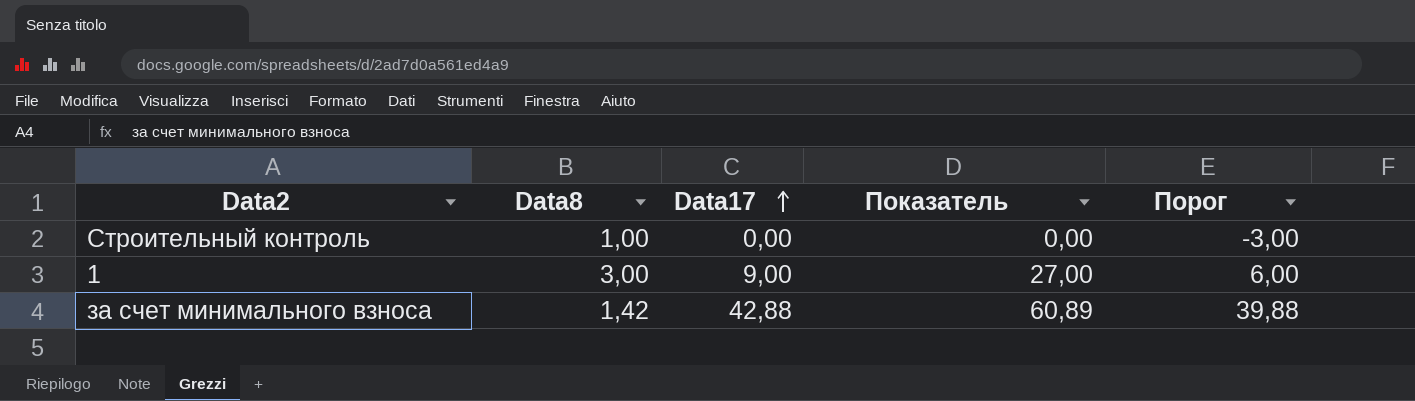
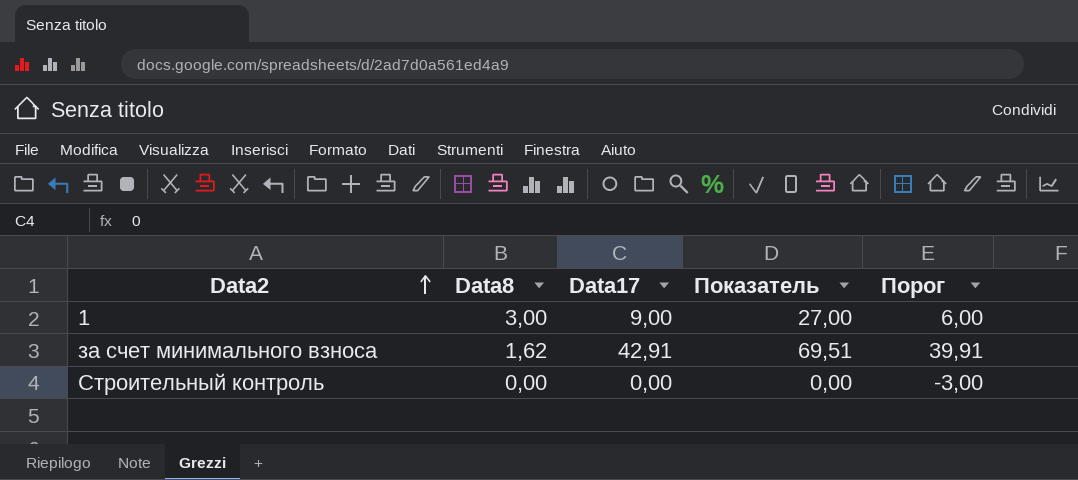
row order: Data17 ascending -> Data2 ascending
за счет минимального взноса | Data8: 1,42 -> 1,62
за счет минимального взноса | Data17: 42,88 -> 42,91
за счет минимального взноса | Показатель: 60,89 -> 69,51
за счет минимального взноса | Порог: 39,88 -> 39,91
Строительный контроль | Data8: 1,00 -> 0,00

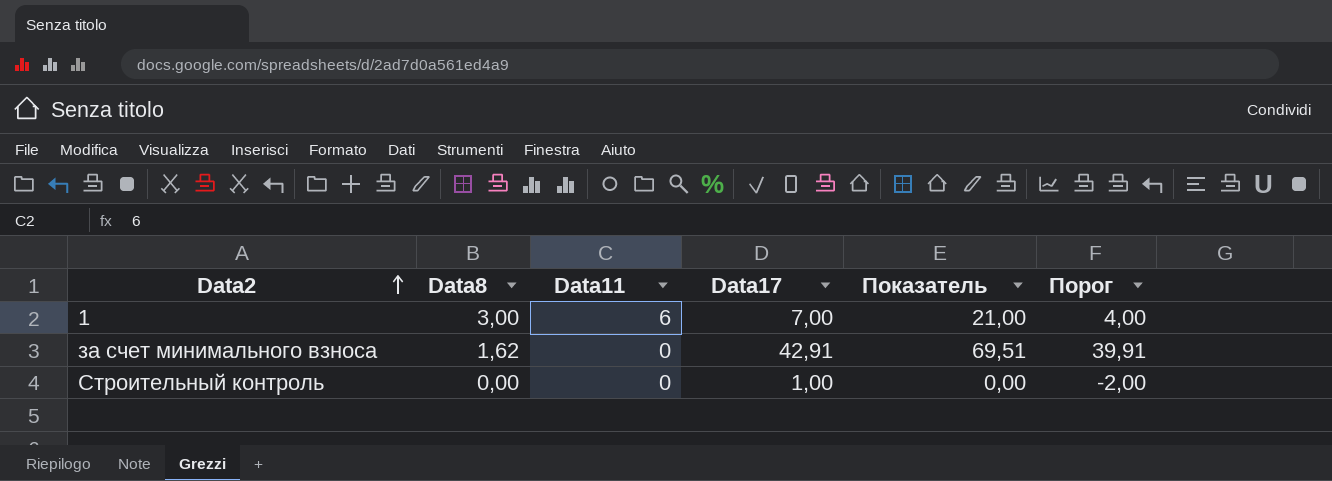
column Data11 | position: none -> 3
1 | Data17: 9,00 -> 7,00
1 | Показатель: 27,00 -> 21,00
1 | Порог: 6,00 -> 4,00
Строительный контроль | Data17: 0,00 -> 1,00
Строительный контроль | Порог: -3,00 -> -2,00

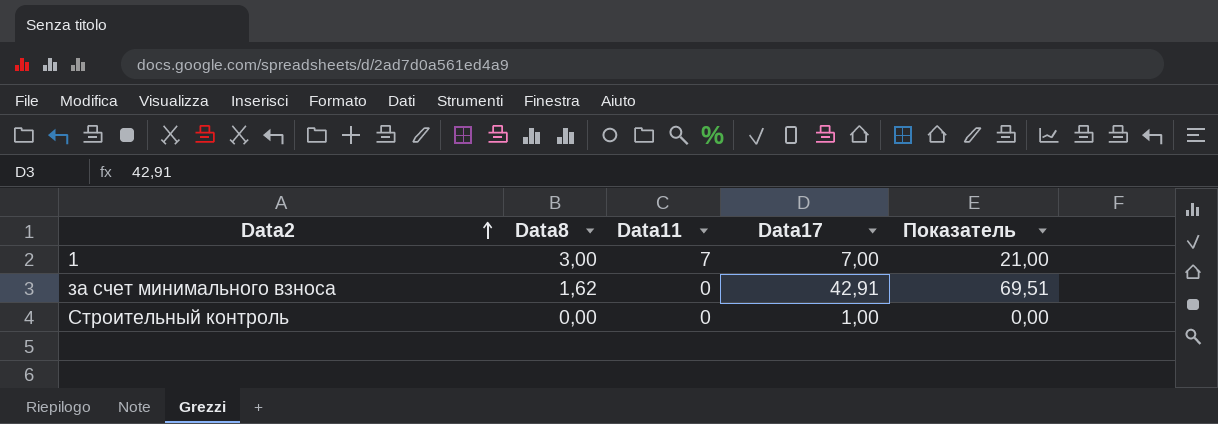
column Порог | formula: [Data17] - 3 -> none
1 | Data11: 6 -> 7

